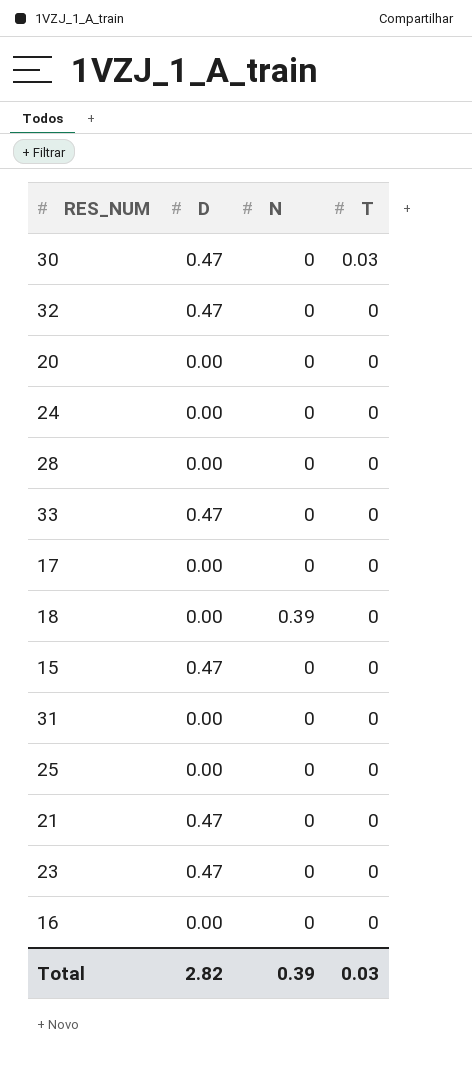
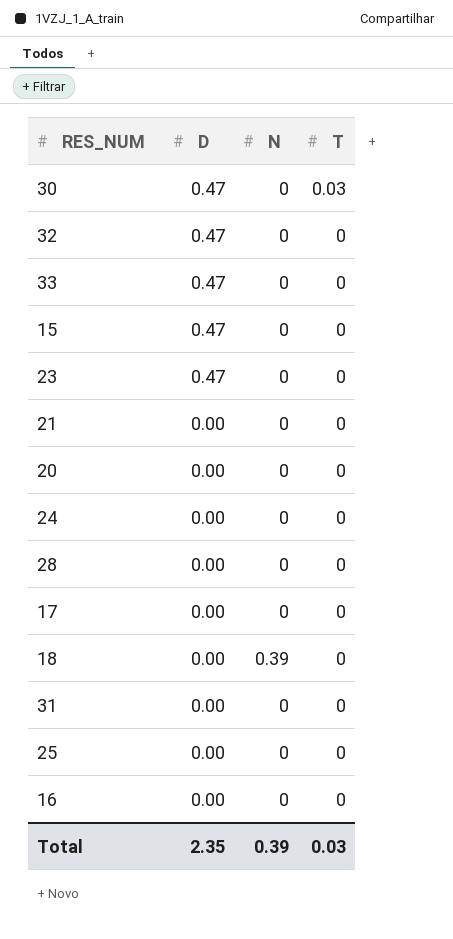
row order: T descending -> D descending
21 | D: 0.47 -> 0.00
Total | D: 2.82 -> 2.35

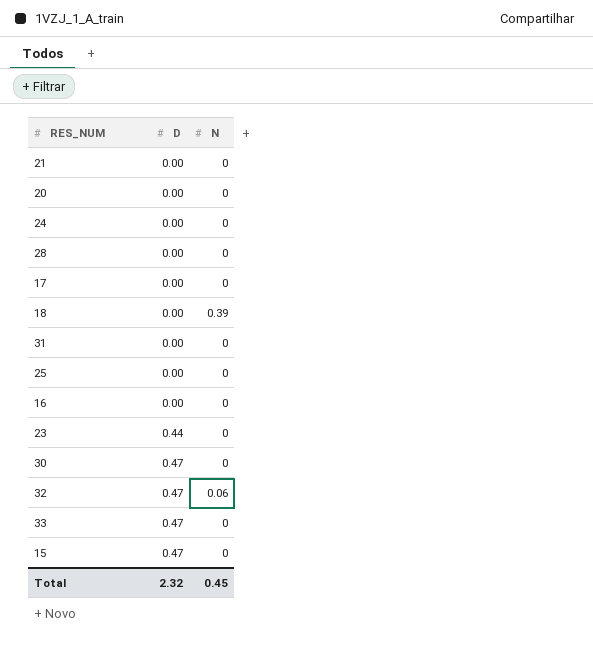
row order: D descending -> D ascending
column T | position: 4 -> none
23 | D: 0.47 -> 0.44
32 | N: 0 -> 0.06
Total | D: 2.35 -> 2.32
Total | N: 0.39 -> 0.45

